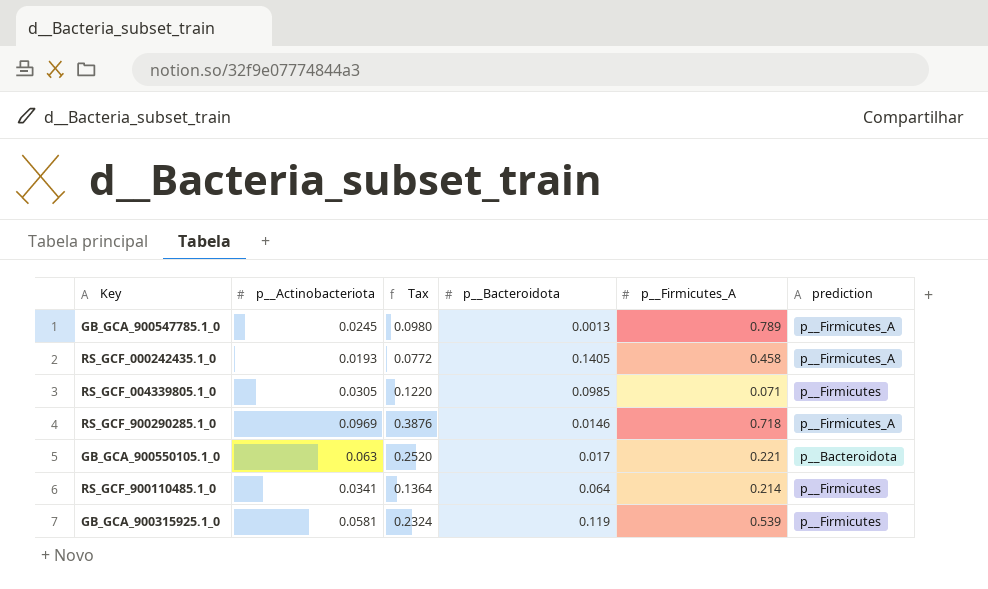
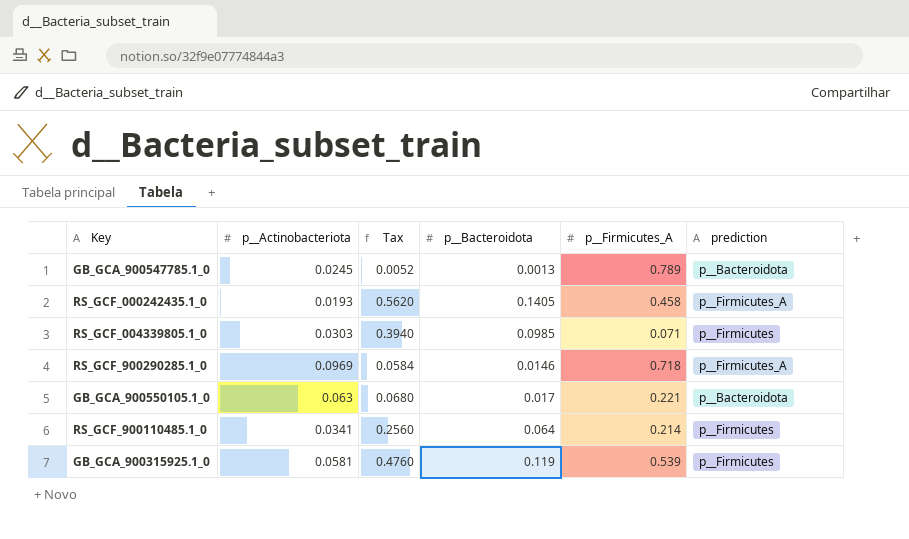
column Tax | formula: [p__Actinobacteriota] * 4 -> [p__Bacteroidota] * 4
GB_GCA_900547785.1_0 | prediction: p__Firmicutes_A -> p__Bacteroidota
RS_GCF_004339805.1_0 | p__Actinobacteriota: 0.0305 -> 0.0303

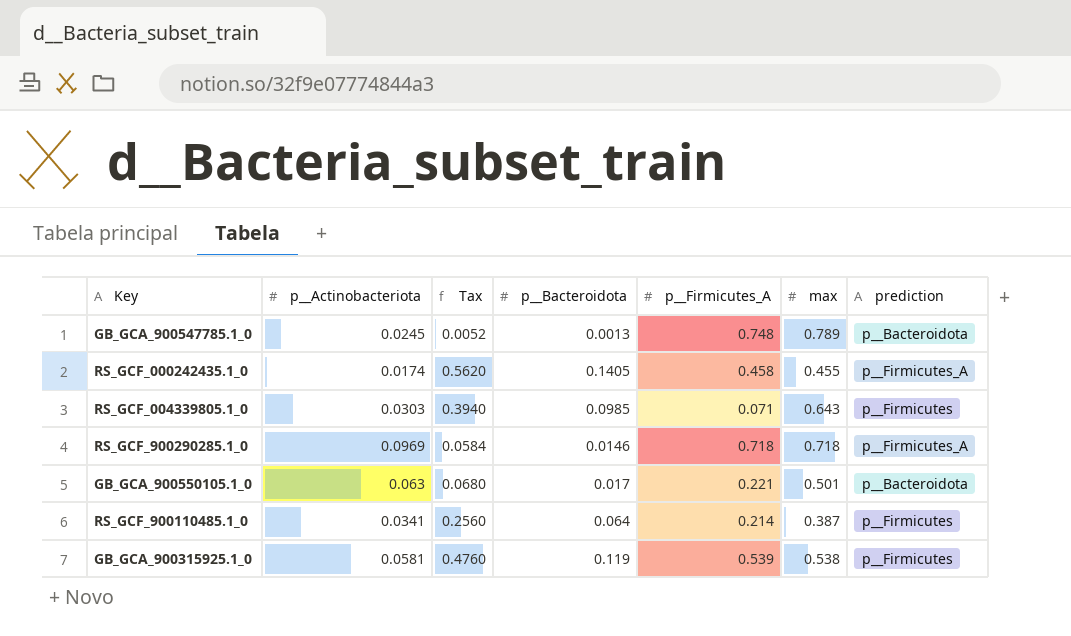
column max | position: none -> 6
GB_GCA_900547785.1_0 | p__Firmicutes_A: 0.789 -> 0.748
RS_GCF_000242435.1_0 | p__Actinobacteriota: 0.0193 -> 0.0174

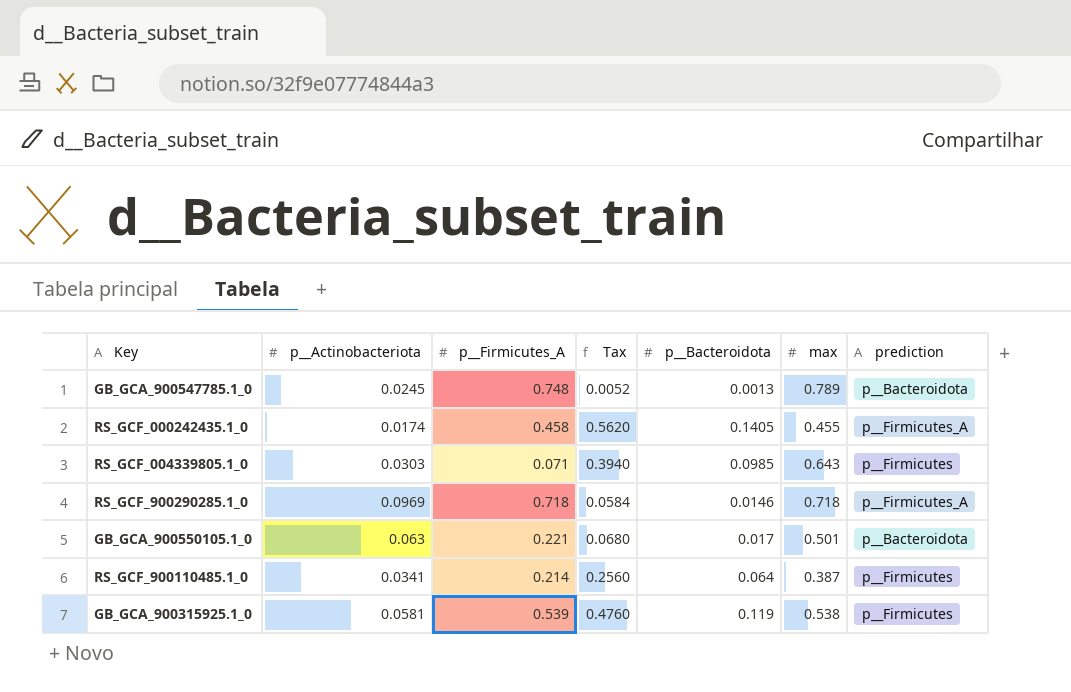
column p__Firmicutes_A | position: 5 -> 3

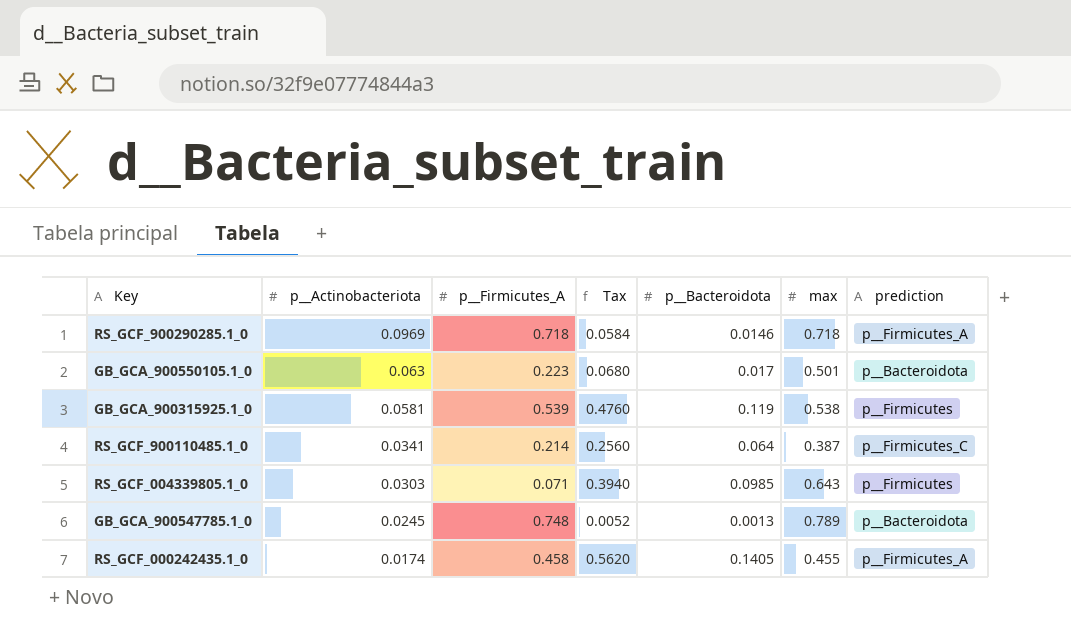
row order: none -> p__Actinobacteriota descending
GB_GCA_900550105.1_0 | p__Firmicutes_A: 0.221 -> 0.223
RS_GCF_900110485.1_0 | prediction: p__Firmicutes -> p__Firmicutes_C

